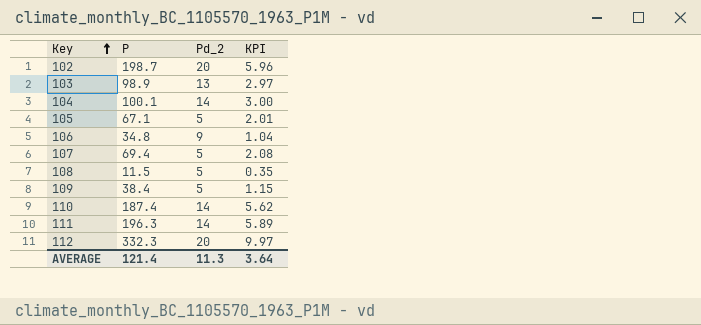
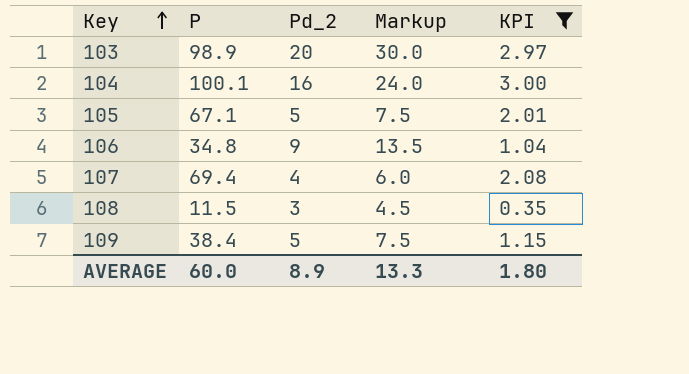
filter: none -> KPI <= 3.00
column Markup | formula: none -> [Pd_2] * 1.5
103 | Pd_2: 13 -> 20
104 | Pd_2: 14 -> 16
107 | Pd_2: 5 -> 4
108 | Pd_2: 5 -> 3
AVERAGE | P: 121.4 -> 60.0
AVERAGE | Pd_2: 11.3 -> 8.9
AVERAGE | KPI: 3.64 -> 1.80

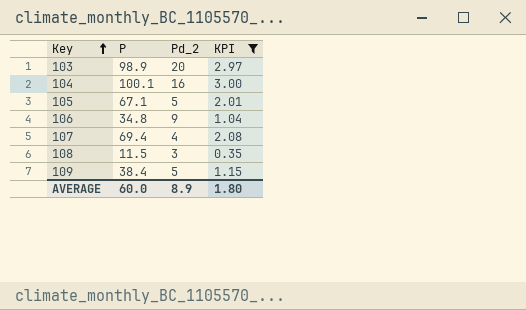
column Markup | formula: [Pd_2] * 1.5 -> none

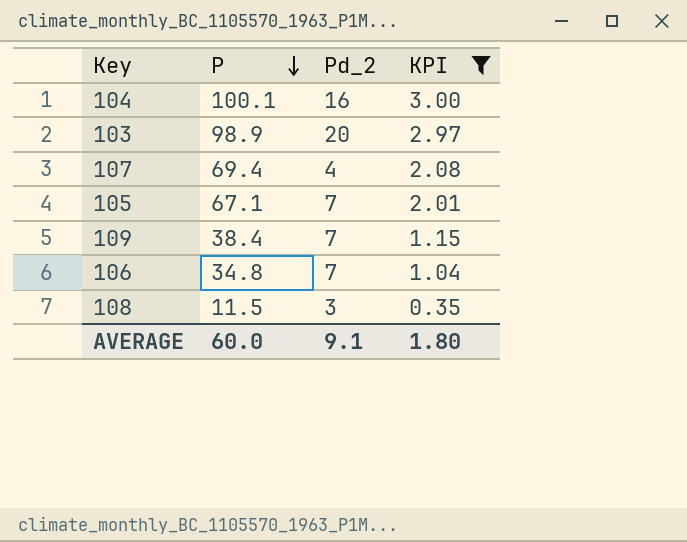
row order: Key ascending -> P descending
105 | Pd_2: 5 -> 7
109 | Pd_2: 5 -> 7
106 | Pd_2: 9 -> 7
AVERAGE | Pd_2: 8.9 -> 9.1

